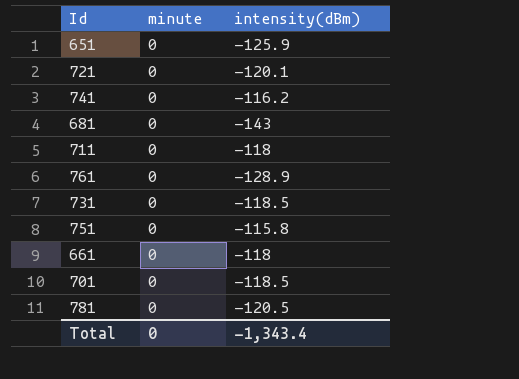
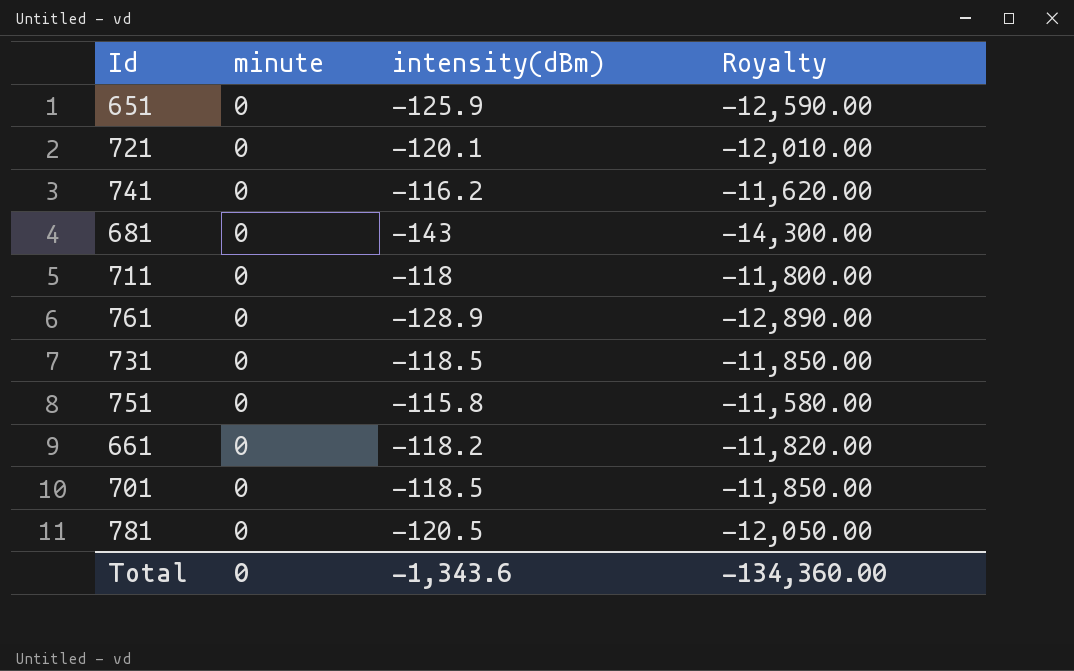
column Royalty | formula: none -> [intensity(dBm)] * 100
661 | intensity(dBm): -118 -> -118.2
Total | intensity(dBm): -1,343.4 -> -1,343.6

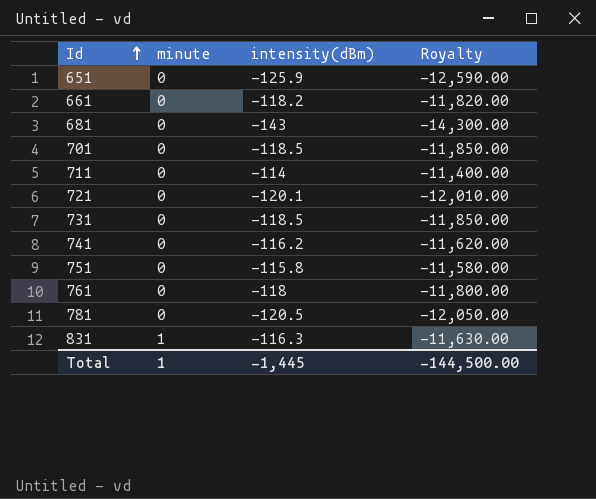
row order: none -> Id ascending
711 | intensity(dBm): -118 -> -114
711 | Royalty: -11,800.00 -> -11,400.00
761 | intensity(dBm): -128.9 -> -118
761 | Royalty: -12,890.00 -> -11,800.00
row 831: none -> 1 | -116.3 | -11,630.00
Total | minute: 0 -> 1
Total | intensity(dBm): -1,343.6 -> -1,445
Total | Royalty: -134,360.00 -> -144,500.00

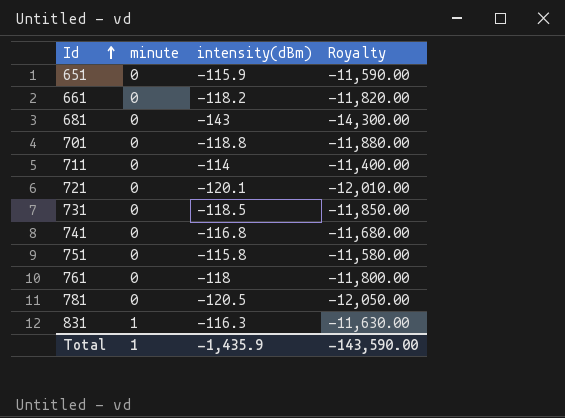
651 | intensity(dBm): -125.9 -> -115.9
651 | Royalty: -12,590.00 -> -11,590.00
701 | intensity(dBm): -118.5 -> -118.8
701 | Royalty: -11,850.00 -> -11,880.00
741 | intensity(dBm): -116.2 -> -116.8
741 | Royalty: -11,620.00 -> -11,680.00
Total | intensity(dBm): -1,445 -> -1,435.9
Total | Royalty: -144,500.00 -> -143,590.00

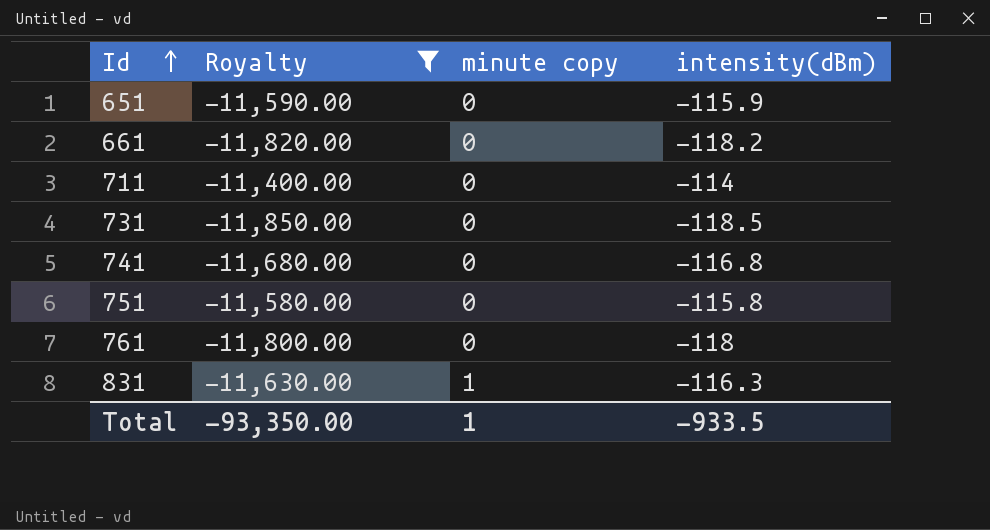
filter: none -> Royalty >= -11,850.00
column Royalty | position: 4 -> 2
column name: minute -> minute copy
Total | Royalty: -143,590.00 -> -93,350.00
Total | intensity(dBm): -1,435.9 -> -933.5

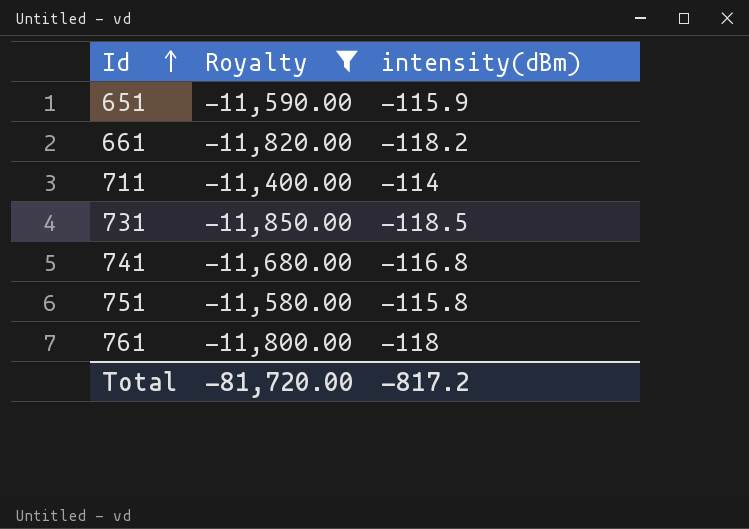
column minute copy | position: 3 -> none
row 831: -11,630.00 | 1 | -116.3 -> none
Total | Royalty: -93,350.00 -> -81,720.00
Total | intensity(dBm): -933.5 -> -817.2

